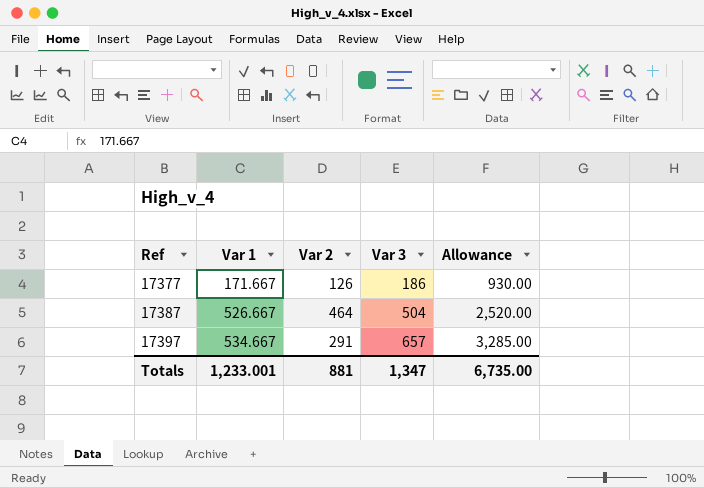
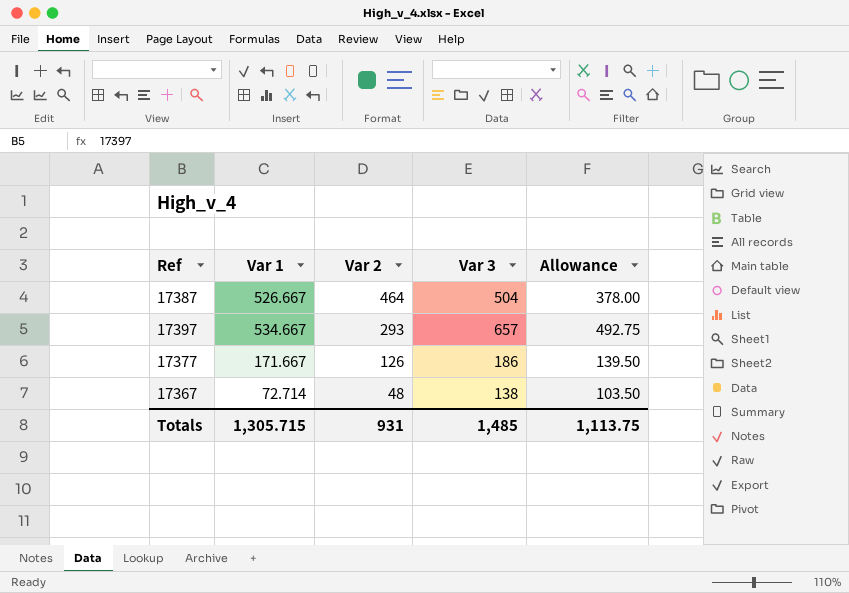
row order: Ref ascending -> Var 2 descending
column Allowance | formula: [Var 3] * 5 -> [Var 3] * 0.75
17397 | Var 2: 291 -> 293
row 17367: none -> 72.714 | 48 | 138 | 103.50
Totals | Var 1: 1,233.001 -> 1,305.715
Totals | Var 2: 881 -> 931
Totals | Var 3: 1,347 -> 1,485
Totals | Allowance: 6,735.00 -> 1,113.75

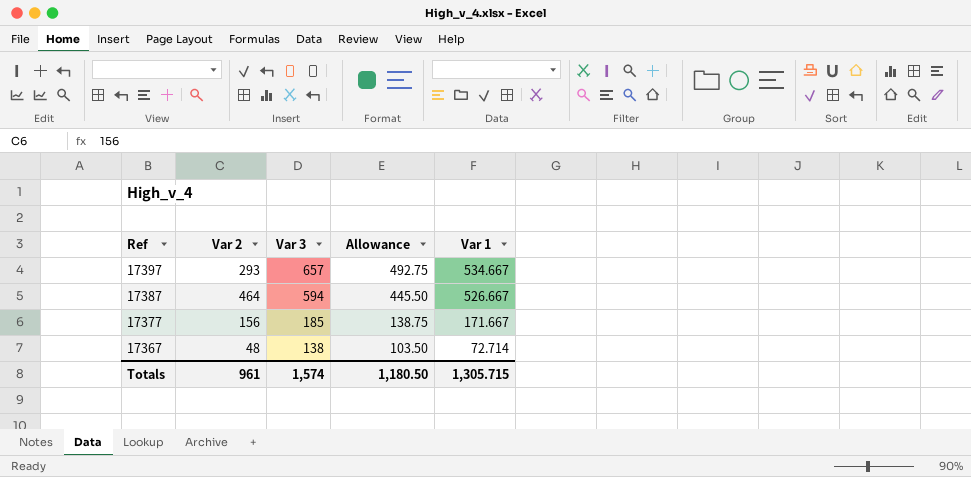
row order: Var 2 descending -> Ref descending
column Var 1 | position: 2 -> 5
17387 | Var 3: 504 -> 594
17387 | Allowance: 378.00 -> 445.50
17377 | Var 2: 126 -> 156
17377 | Var 3: 186 -> 185
17377 | Allowance: 139.50 -> 138.75
Totals | Var 2: 931 -> 961
Totals | Var 3: 1,485 -> 1,574
Totals | Allowance: 1,113.75 -> 1,180.50

